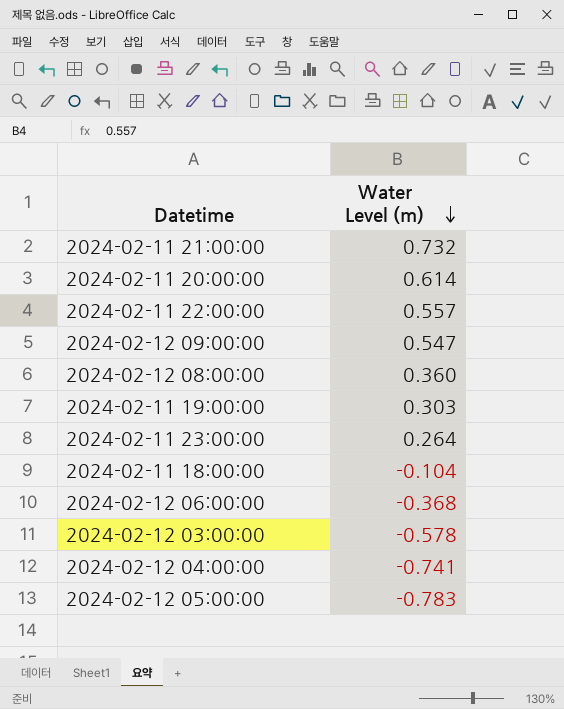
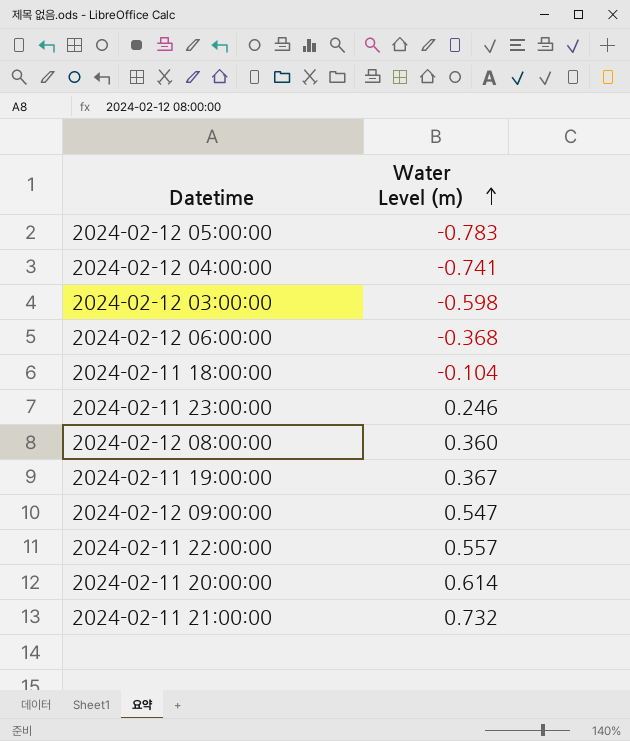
row order: Water Level (m) descending -> Water Level (m) ascending
2024-02-12 03:00:00 | Water Level (m): -0.578 -> -0.598
2024-02-11 23:00:00 | Water Level (m): 0.264 -> 0.246
2024-02-11 19:00:00 | Water Level (m): 0.303 -> 0.367

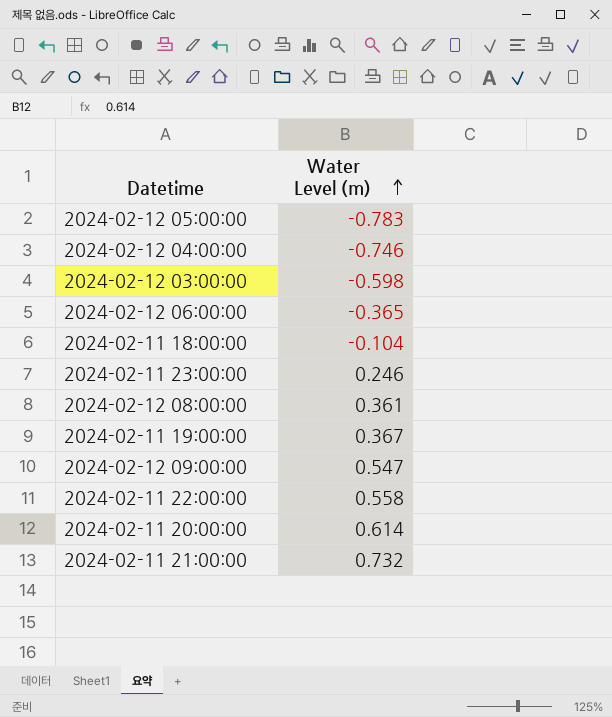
2024-02-12 04:00:00 | Water Level (m): -0.741 -> -0.746
2024-02-12 06:00:00 | Water Level (m): -0.368 -> -0.365
2024-02-12 08:00:00 | Water Level (m): 0.360 -> 0.361
2024-02-11 22:00:00 | Water Level (m): 0.557 -> 0.558

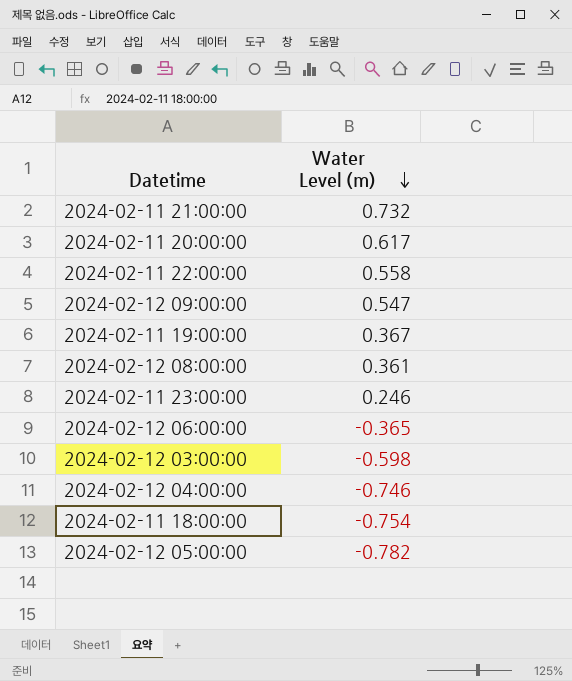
row order: Water Level (m) ascending -> Water Level (m) descending
2024-02-11 20:00:00 | Water Level (m): 0.614 -> 0.617
2024-02-11 18:00:00 | Water Level (m): -0.104 -> -0.754
2024-02-12 05:00:00 | Water Level (m): -0.783 -> -0.782

